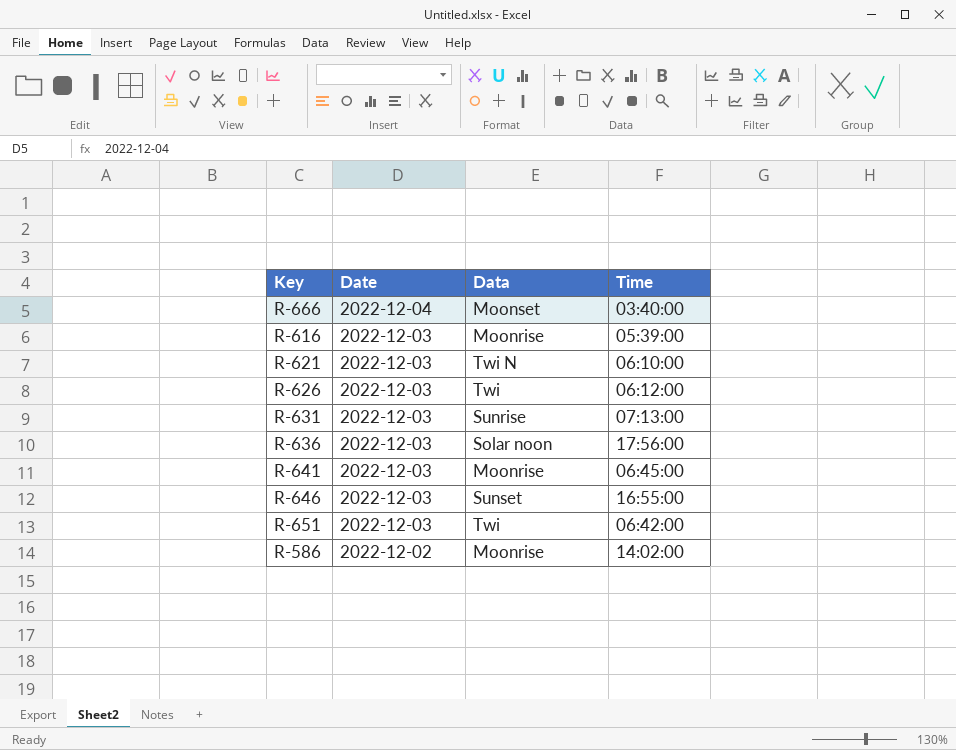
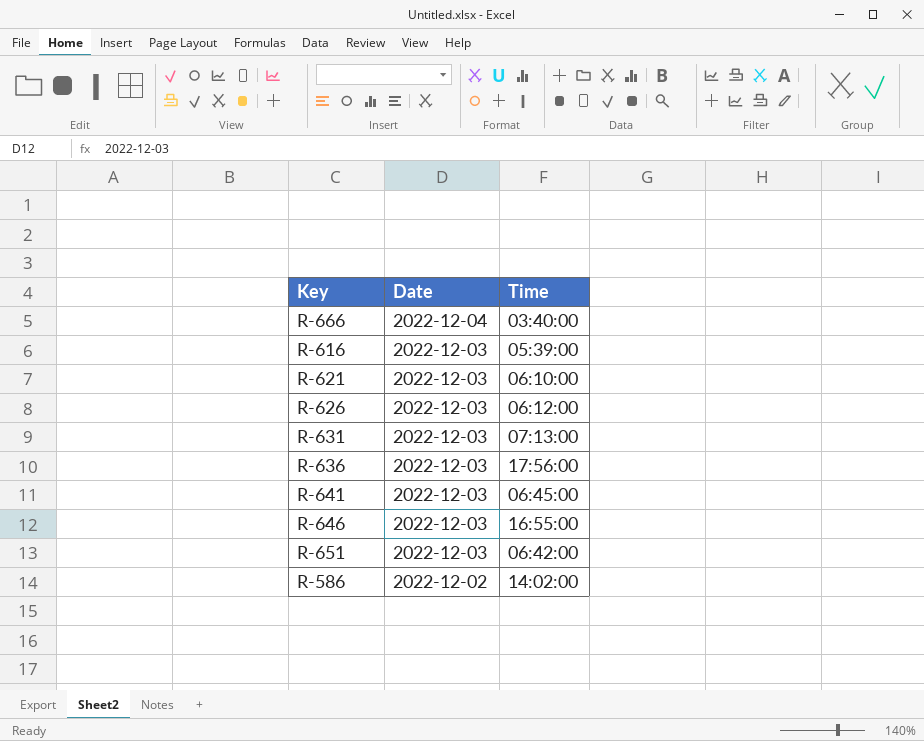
column Data | position: 3 -> none

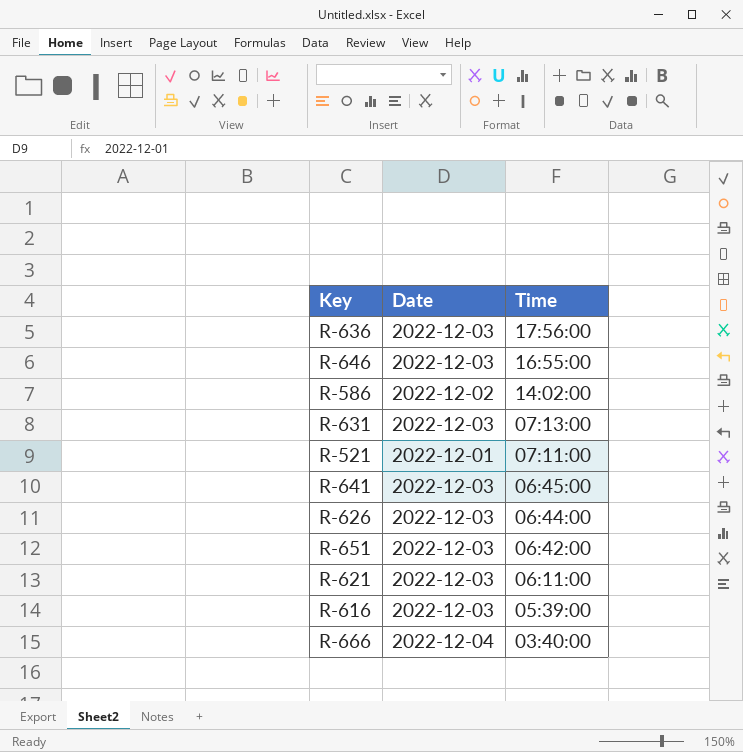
row order: Date descending -> Time descending
row R-521: none -> 2022-12-01 | 07:11:00
R-626 | Time: 06:12:00 -> 06:44:00
R-621 | Time: 06:10:00 -> 06:11:00

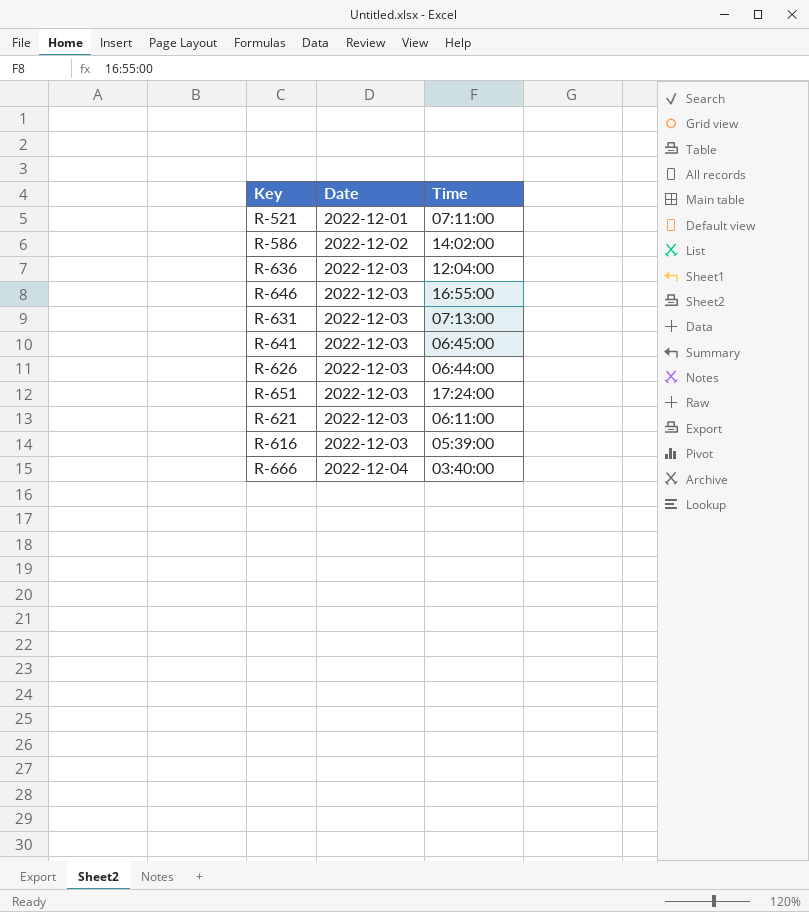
row order: Time descending -> Date ascending
R-636 | Time: 17:56:00 -> 12:04:00
R-651 | Time: 06:42:00 -> 17:24:00

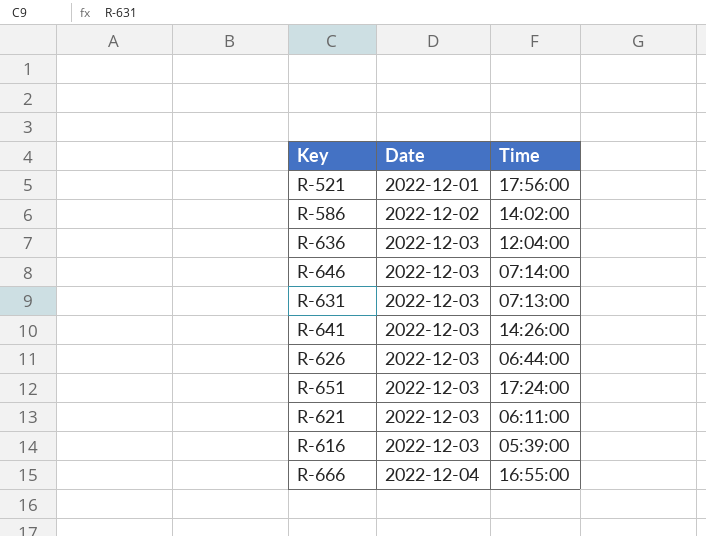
R-521 | Time: 07:11:00 -> 17:56:00
R-646 | Time: 16:55:00 -> 07:14:00
R-641 | Time: 06:45:00 -> 14:26:00
R-666 | Time: 03:40:00 -> 16:55:00

